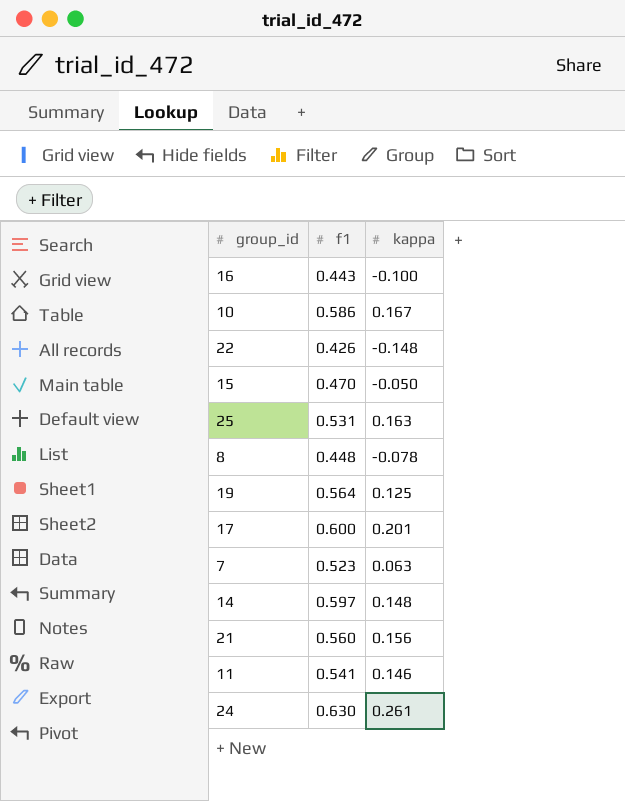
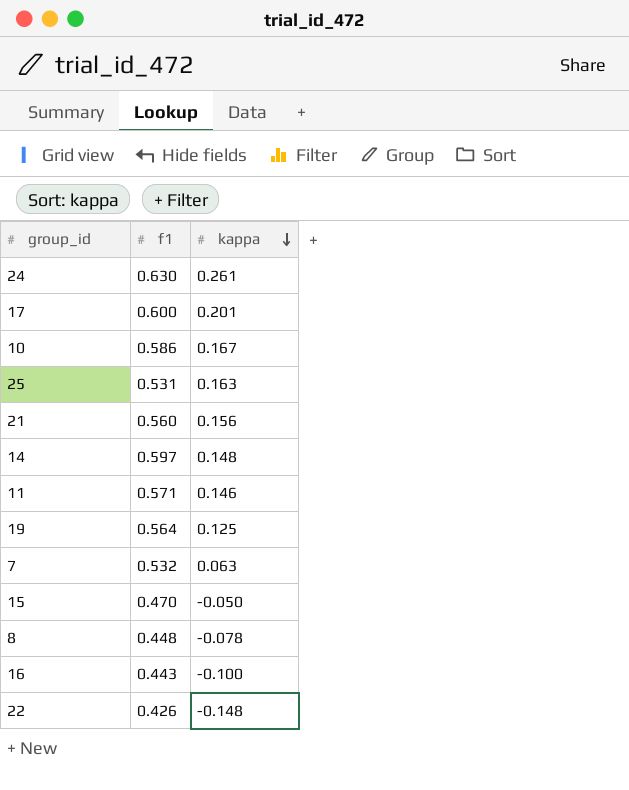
row order: none -> kappa descending
11 | f1: 0.541 -> 0.571
7 | f1: 0.523 -> 0.532

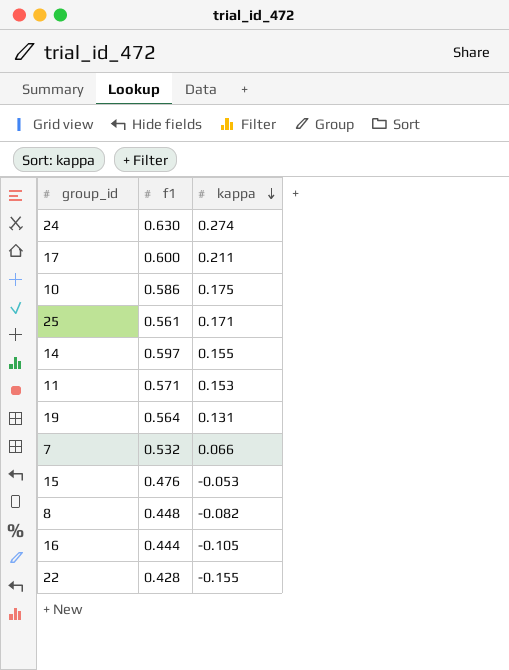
row 21: 0.560 | 0.156 -> none
24 | kappa: 0.261 -> 0.274
17 | kappa: 0.201 -> 0.211
10 | kappa: 0.167 -> 0.175
25 | f1: 0.531 -> 0.561
25 | kappa: 0.163 -> 0.171
14 | kappa: 0.148 -> 0.155
11 | kappa: 0.146 -> 0.153
19 | kappa: 0.125 -> 0.131
7 | kappa: 0.063 -> 0.066
15 | f1: 0.470 -> 0.476
15 | kappa: -0.050 -> -0.053
8 | kappa: -0.078 -> -0.082
16 | f1: 0.443 -> 0.444
16 | kappa: -0.100 -> -0.105
22 | f1: 0.426 -> 0.428
22 | kappa: -0.148 -> -0.155

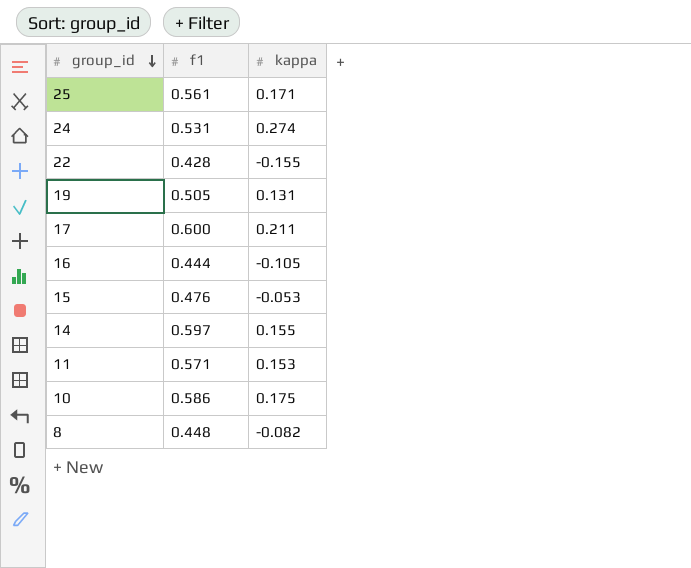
row order: kappa descending -> group_id descending
row 7: 0.532 | 0.066 -> none
24 | f1: 0.630 -> 0.531
19 | f1: 0.564 -> 0.505

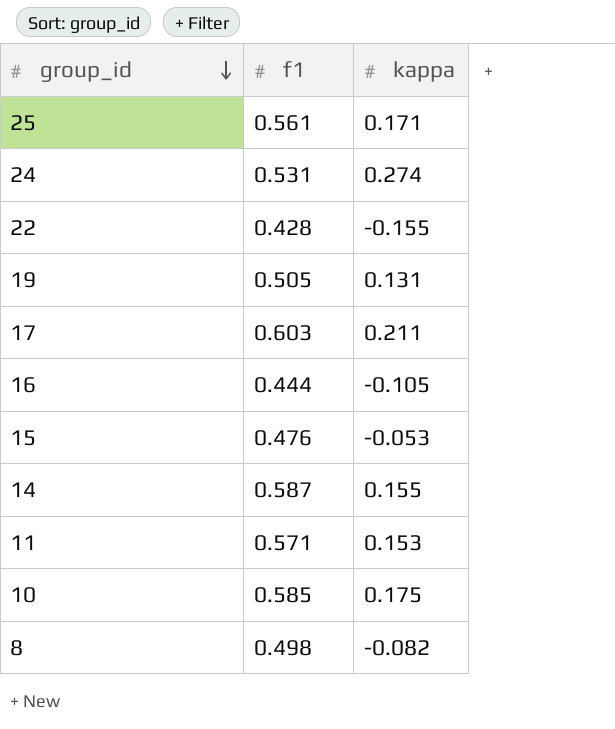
17 | f1: 0.600 -> 0.603
14 | f1: 0.597 -> 0.587
10 | f1: 0.586 -> 0.585
8 | f1: 0.448 -> 0.498

